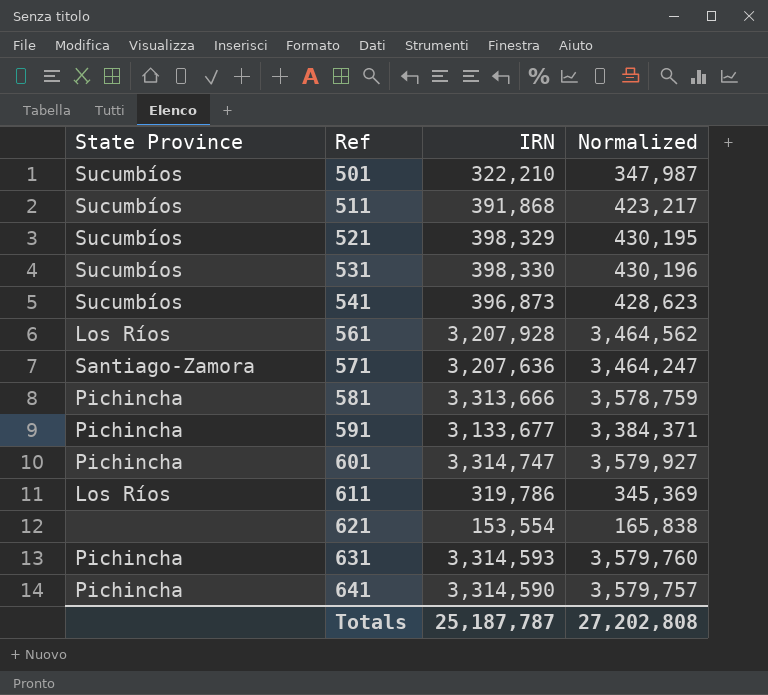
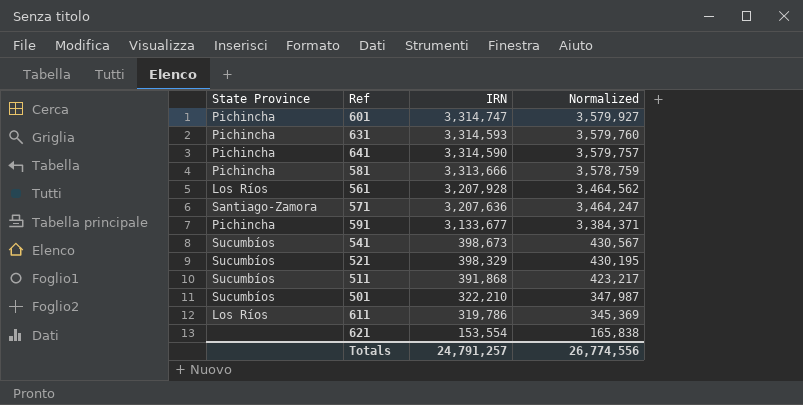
row order: Ref ascending -> IRN descending
row 531: Sucumbíos | 398,330 | 430,196 -> none
541 | IRN: 396,873 -> 398,673
541 | Normalized: 428,623 -> 430,567
Totals | IRN: 25,187,787 -> 24,791,257
Totals | Normalized: 27,202,808 -> 26,774,556

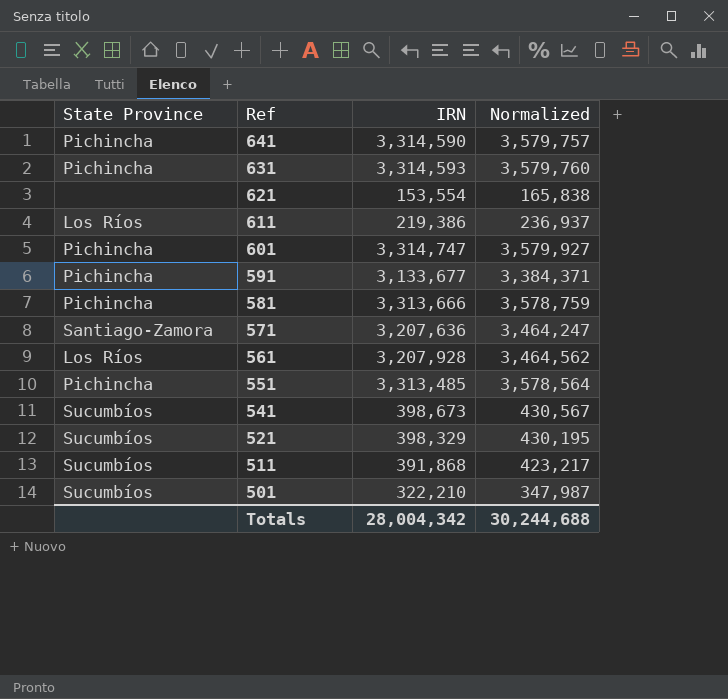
row order: IRN descending -> Ref descending
611 | IRN: 319,786 -> 219,386
611 | Normalized: 345,369 -> 236,937
row 551: none -> Pichincha | 3,313,485 | 3,578,564
Totals | IRN: 24,791,257 -> 28,004,342
Totals | Normalized: 26,774,556 -> 30,244,688

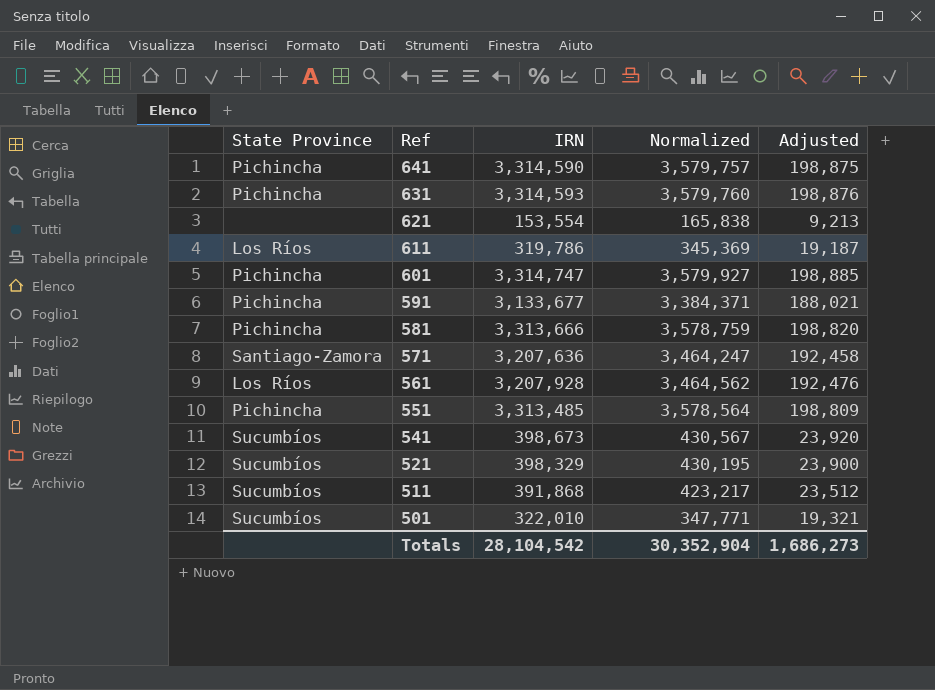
column Adjusted | formula: none -> [IRN] * 0.06
611 | IRN: 219,386 -> 319,786
611 | Normalized: 236,937 -> 345,369
501 | IRN: 322,210 -> 322,010
501 | Normalized: 347,987 -> 347,771
Totals | IRN: 28,004,342 -> 28,104,542
Totals | Normalized: 30,244,688 -> 30,352,904

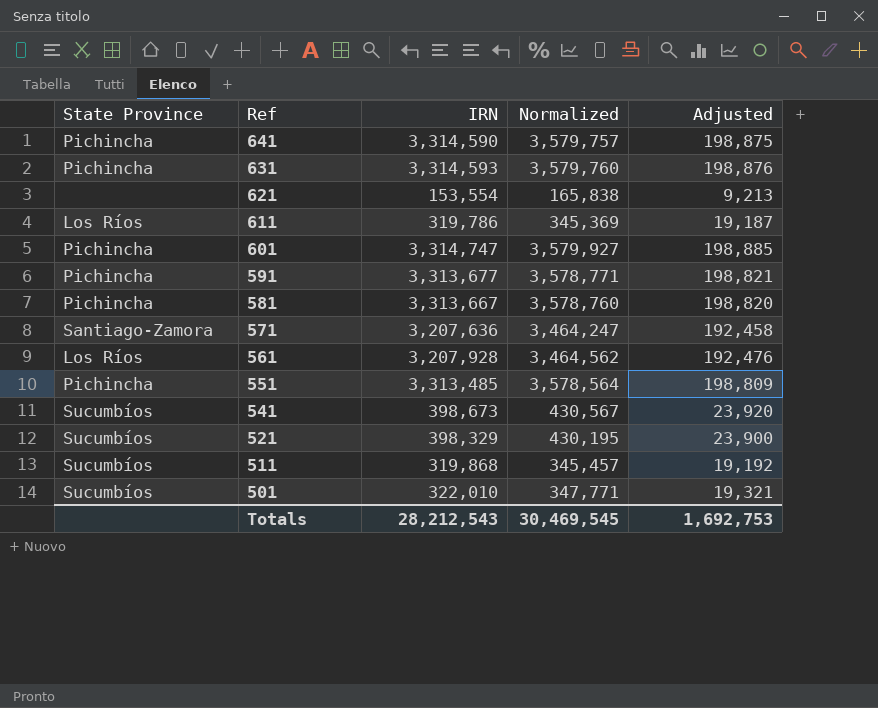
591 | IRN: 3,133,677 -> 3,313,677
591 | Normalized: 3,384,371 -> 3,578,771
591 | Adjusted: 188,021 -> 198,821
581 | IRN: 3,313,666 -> 3,313,667
581 | Normalized: 3,578,759 -> 3,578,760
511 | IRN: 391,868 -> 319,868
511 | Normalized: 423,217 -> 345,457
511 | Adjusted: 23,512 -> 19,192
Totals | IRN: 28,104,542 -> 28,212,543
Totals | Normalized: 30,352,904 -> 30,469,545
Totals | Adjusted: 1,686,273 -> 1,692,753

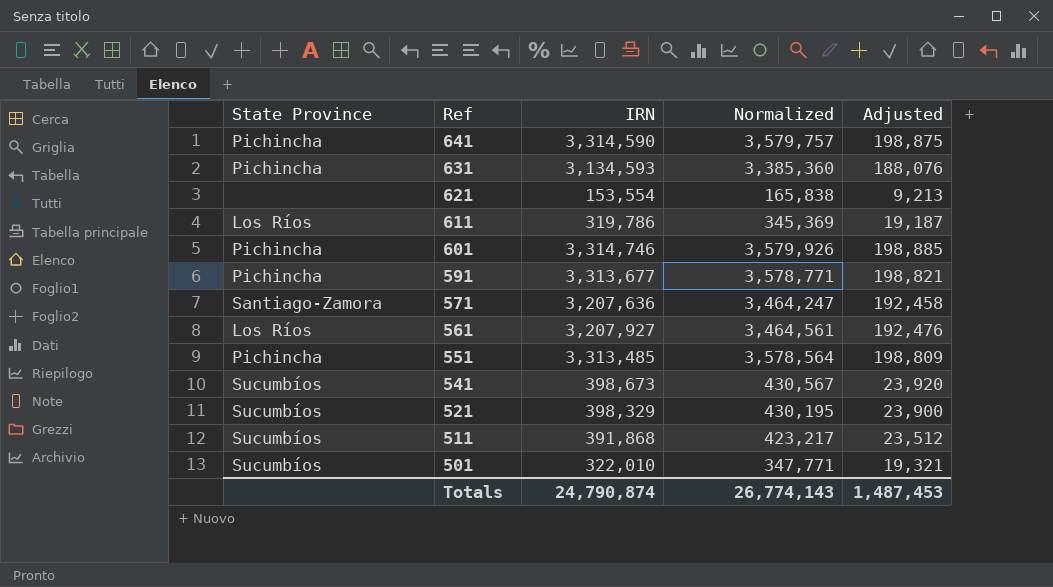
row 581: Pichincha | 3,313,667 | 3,578,760 | 198,820 -> none
631 | IRN: 3,314,593 -> 3,134,593
631 | Normalized: 3,579,760 -> 3,385,360
631 | Adjusted: 198,876 -> 188,076
601 | IRN: 3,314,747 -> 3,314,746
601 | Normalized: 3,579,927 -> 3,579,926
561 | IRN: 3,207,928 -> 3,207,927
561 | Normalized: 3,464,562 -> 3,464,561
511 | IRN: 319,868 -> 391,868
511 | Normalized: 345,457 -> 423,217
511 | Adjusted: 19,192 -> 23,512
Totals | IRN: 28,212,543 -> 24,790,874
Totals | Normalized: 30,469,545 -> 26,774,143
Totals | Adjusted: 1,692,753 -> 1,487,453

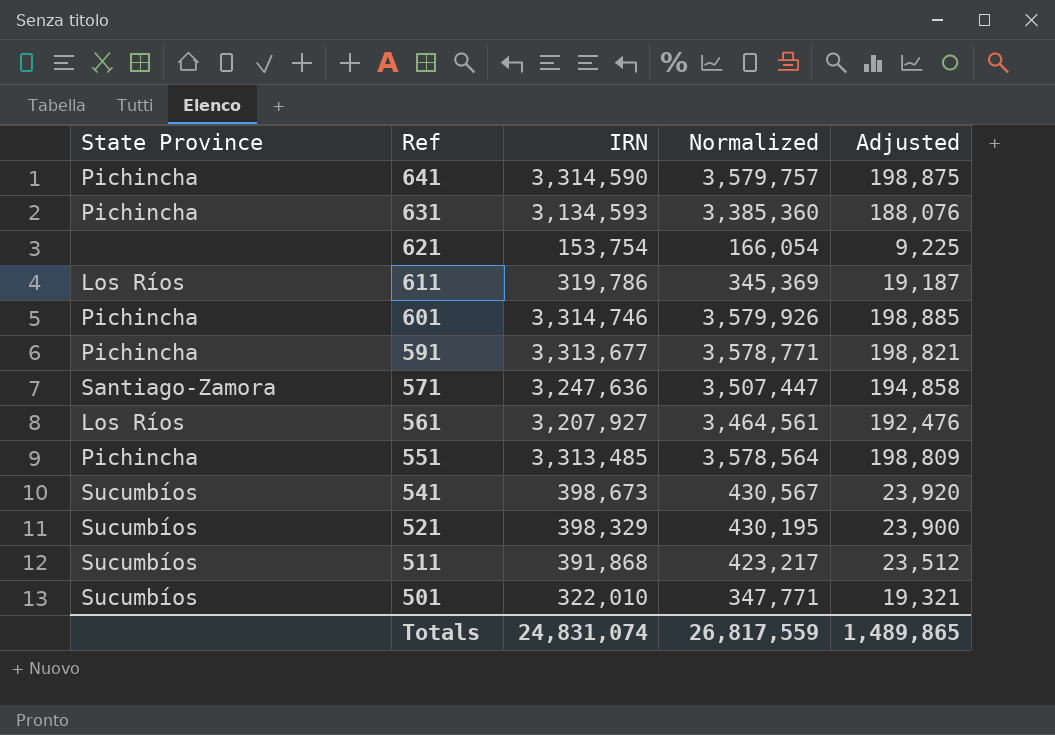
621 | IRN: 153,554 -> 153,754
621 | Normalized: 165,838 -> 166,054
621 | Adjusted: 9,213 -> 9,225
571 | IRN: 3,207,636 -> 3,247,636
571 | Normalized: 3,464,247 -> 3,507,447
571 | Adjusted: 192,458 -> 194,858
Totals | IRN: 24,790,874 -> 24,831,074
Totals | Normalized: 26,774,143 -> 26,817,559
Totals | Adjusted: 1,487,453 -> 1,489,865

